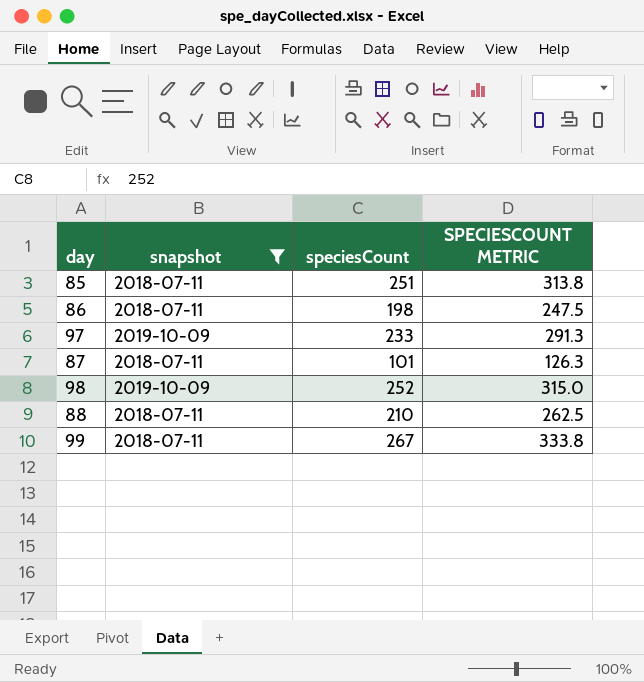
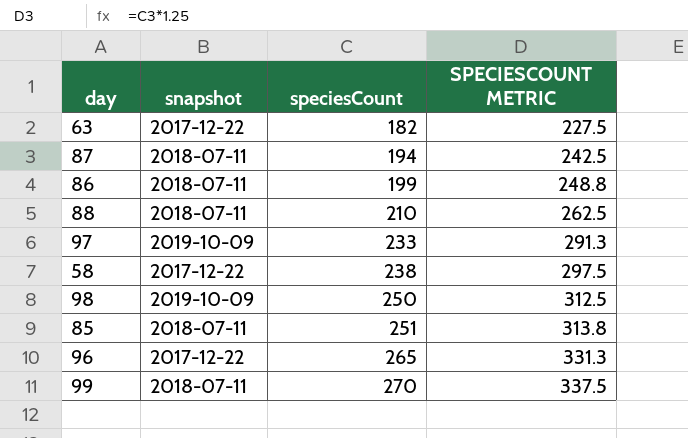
filter: snapshot != 2017-12-22 -> none
row order: none -> speciesCount ascending
87 | speciesCount: 101 -> 194
87 | SPECIESCOUNT METRIC: 126.3 -> 242.5
86 | speciesCount: 198 -> 199
86 | SPECIESCOUNT METRIC: 247.5 -> 248.8
98 | speciesCount: 252 -> 250
98 | SPECIESCOUNT METRIC: 315.0 -> 312.5
99 | speciesCount: 267 -> 270
99 | SPECIESCOUNT METRIC: 333.8 -> 337.5

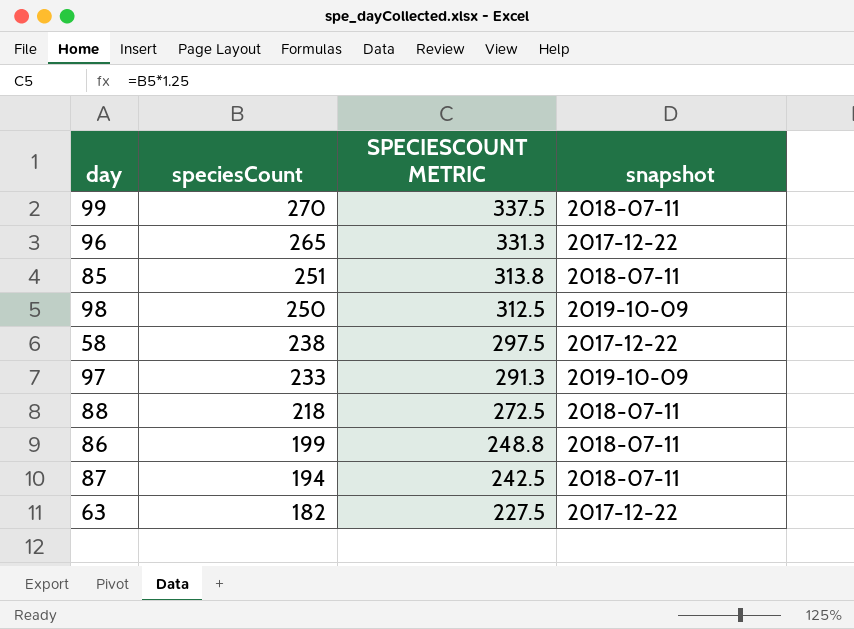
row order: speciesCount ascending -> speciesCount descending
column snapshot | position: 2 -> 4
88 | speciesCount: 210 -> 218
88 | SPECIESCOUNT METRIC: 262.5 -> 272.5

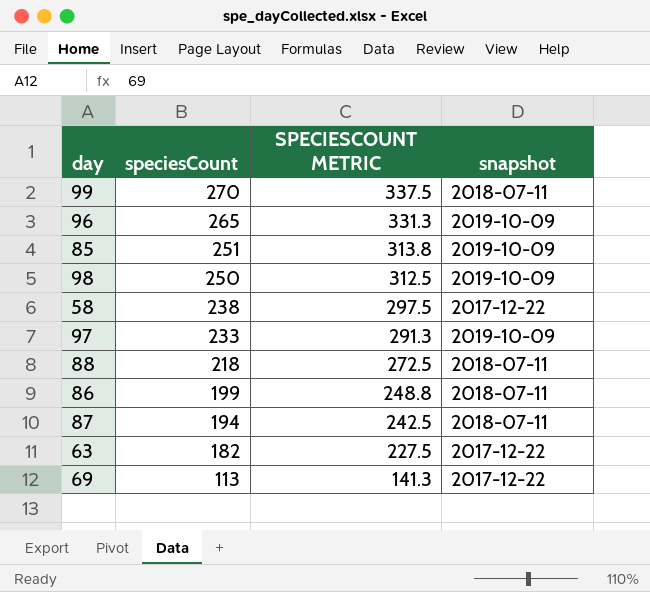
96 | snapshot: 2017-12-22 -> 2019-10-09
85 | snapshot: 2018-07-11 -> 2019-10-09
row 69: none -> 113 | 141.3 | 2017-12-22

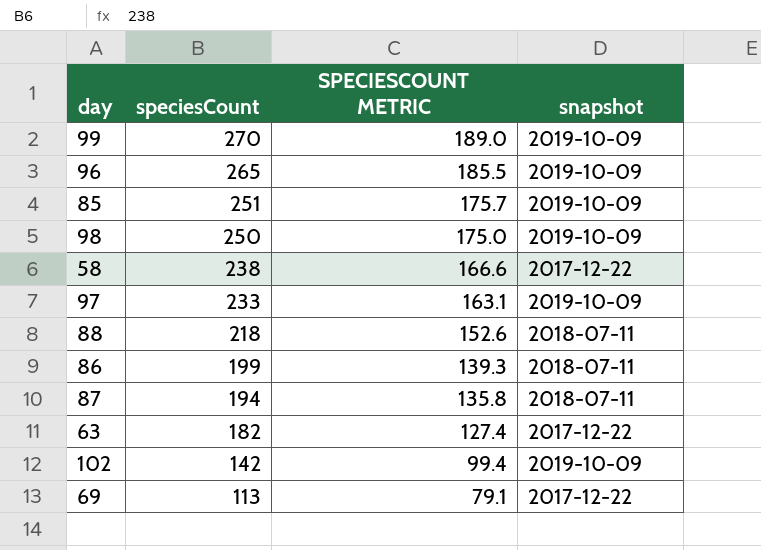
column SPECIESCOUNT METRIC | formula: [speciesCount] * 1.25 -> [speciesCount] * 0.7
99 | snapshot: 2018-07-11 -> 2019-10-09
row 102: none -> 142 | 99.4 | 2019-10-09

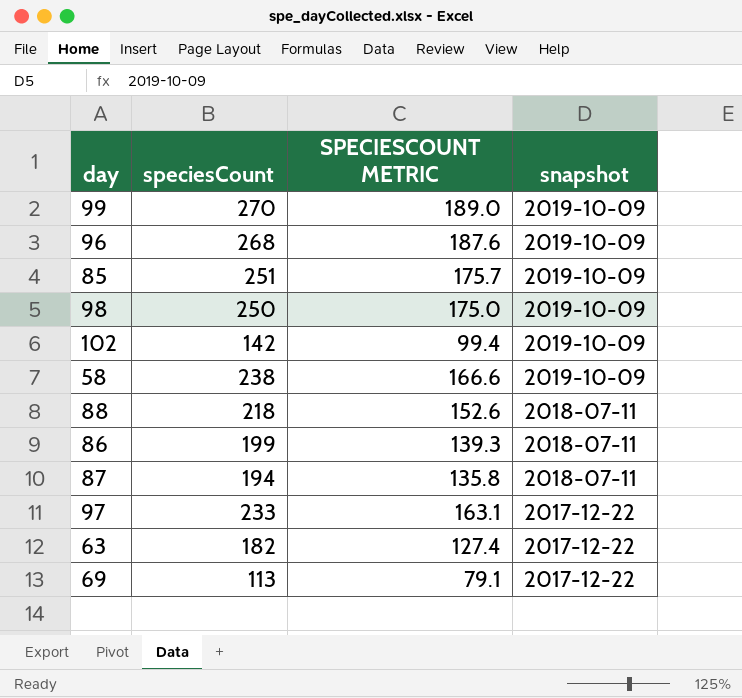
row order: speciesCount descending -> snapshot descending
96 | speciesCount: 265 -> 268
96 | SPECIESCOUNT METRIC: 185.5 -> 187.6
58 | snapshot: 2017-12-22 -> 2019-10-09
97 | snapshot: 2019-10-09 -> 2017-12-22

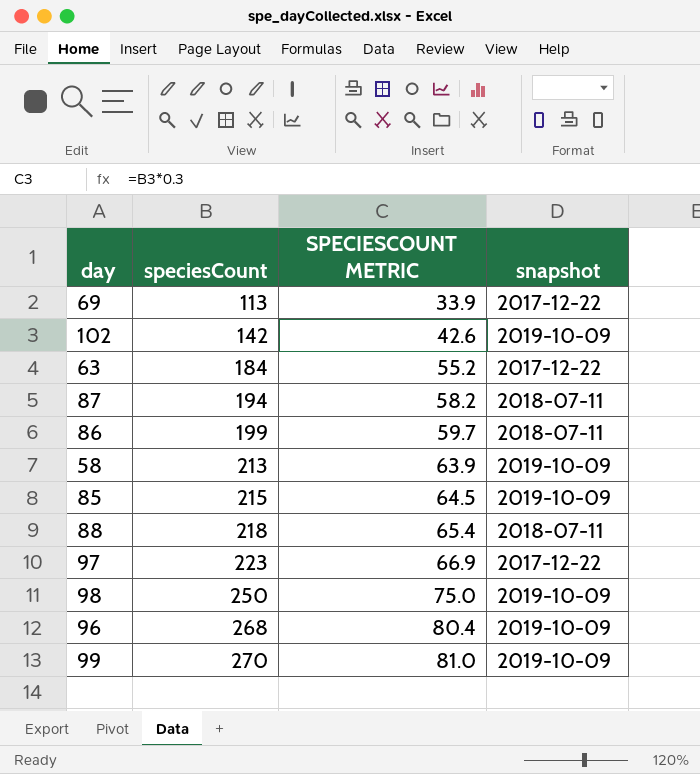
row order: snapshot descending -> speciesCount ascending
column SPECIESCOUNT METRIC | formula: [speciesCount] * 0.7 -> [speciesCount] * 0.3
63 | speciesCount: 182 -> 184
58 | speciesCount: 238 -> 213
85 | speciesCount: 251 -> 215
97 | speciesCount: 233 -> 223

